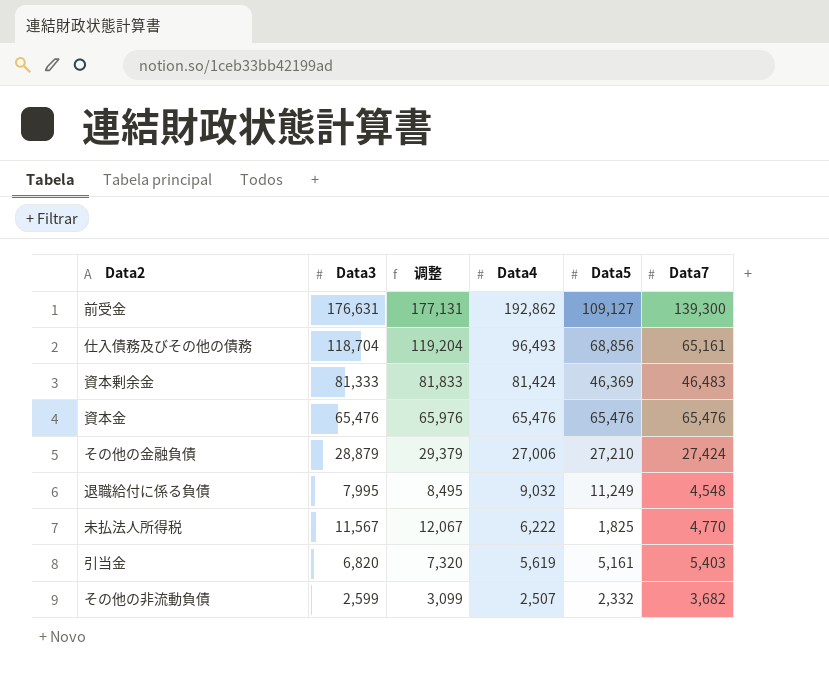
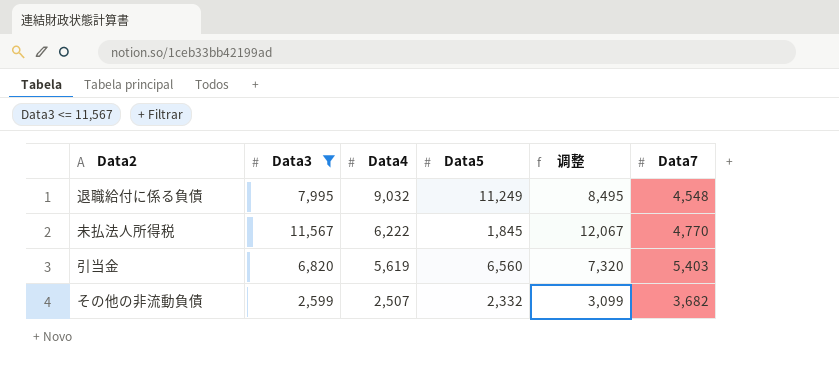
filter: none -> Data3 <= 11,567
column 调整 | position: 3 -> 5
未払法人所得税 | Data5: 1,825 -> 1,845
引当金 | Data5: 5,161 -> 6,560

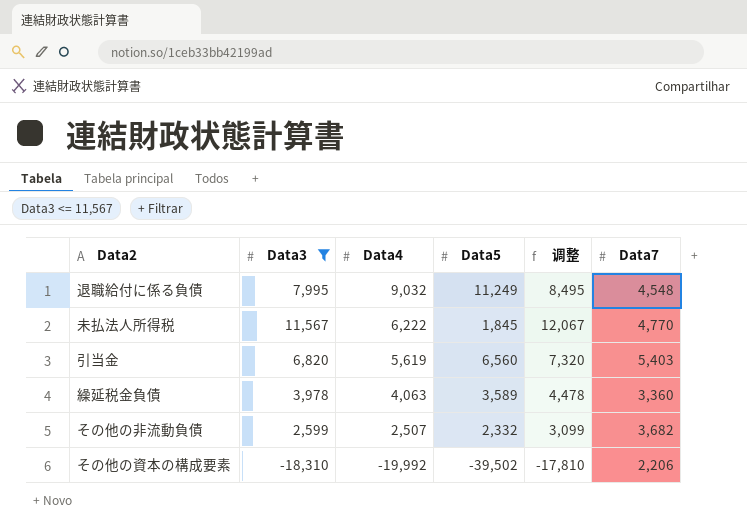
row 繰延税金負債: none -> 3,978 | 4,063 | 3,589 | 4,478 | 3,360
row その他の資本の構成要素: none -> -18,310 | -19,992 | -39,502 | -17,810 | 2,206

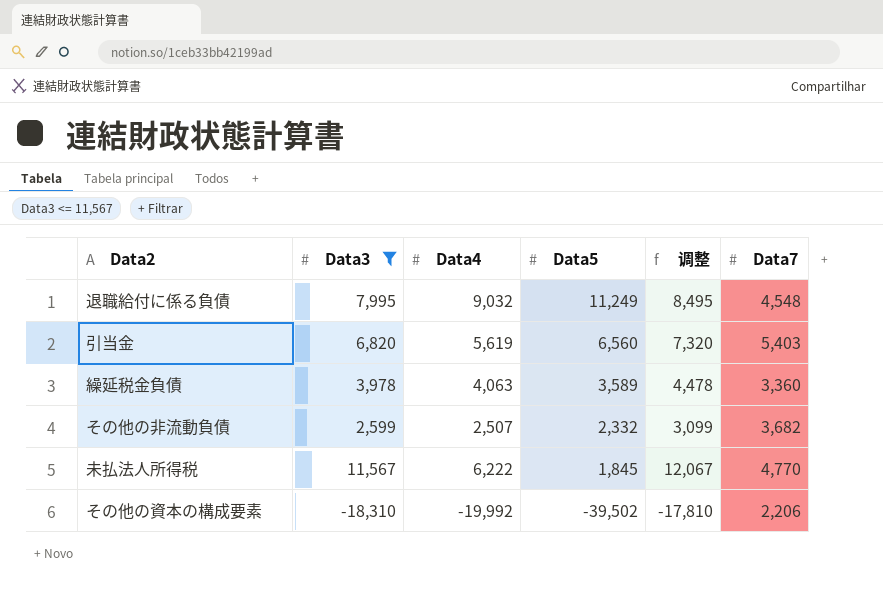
row order: Data4 descending -> Data5 descending

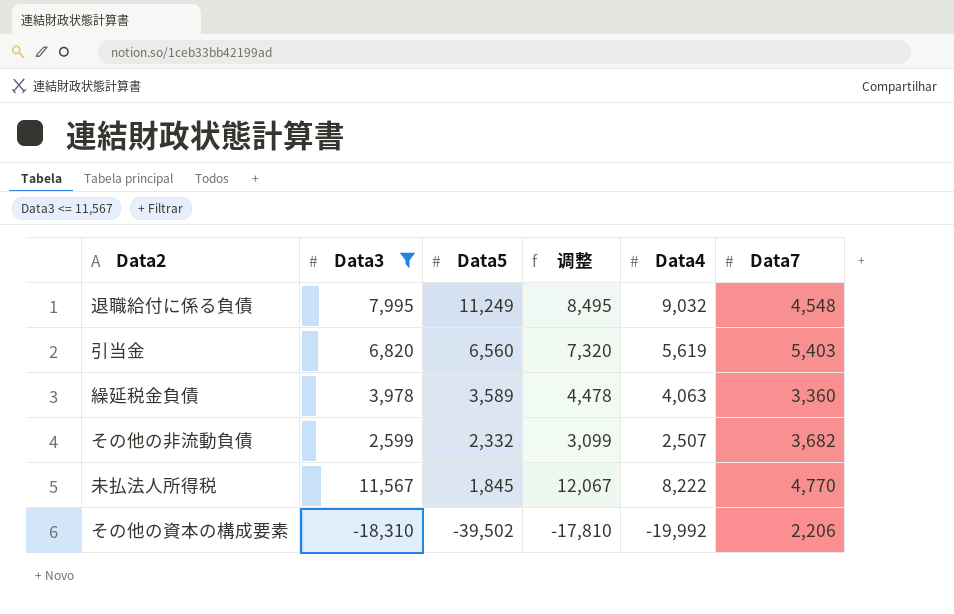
column Data4 | position: 3 -> 5
未払法人所得税 | Data4: 6,222 -> 8,222

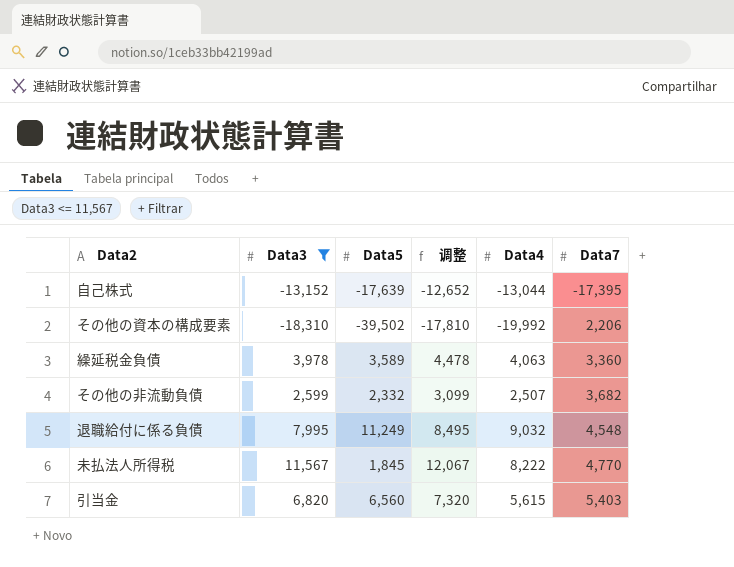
row order: Data5 descending -> Data7 ascending
row 自己株式: none -> -13,152 | -17,639 | -12,652 | -13,044 | -17,395
引当金 | Data4: 5,619 -> 5,615

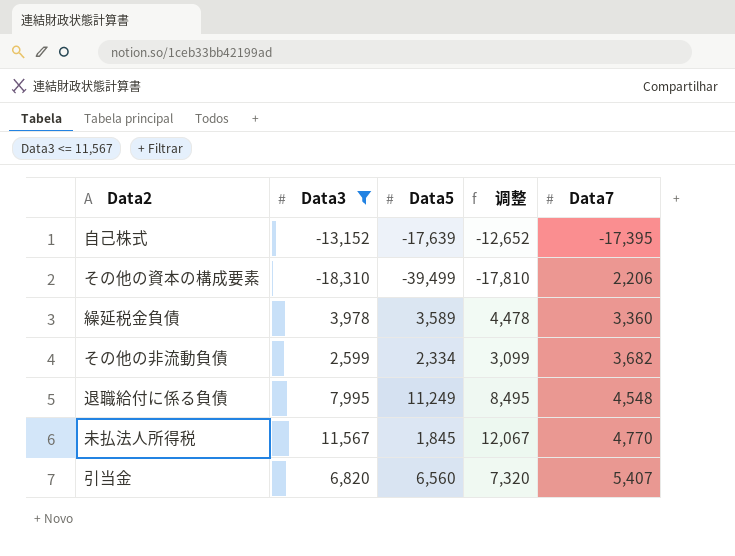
column Data4 | position: 5 -> none
その他の資本の構成要素 | Data5: -39,502 -> -39,499
その他の非流動負債 | Data5: 2,332 -> 2,334
引当金 | Data7: 5,403 -> 5,407

